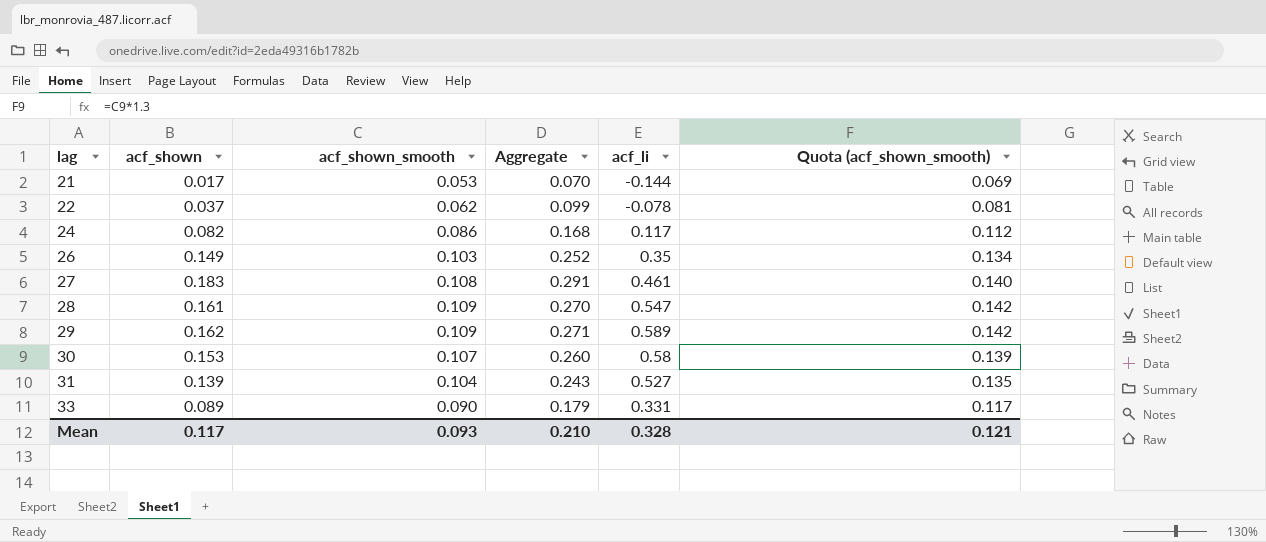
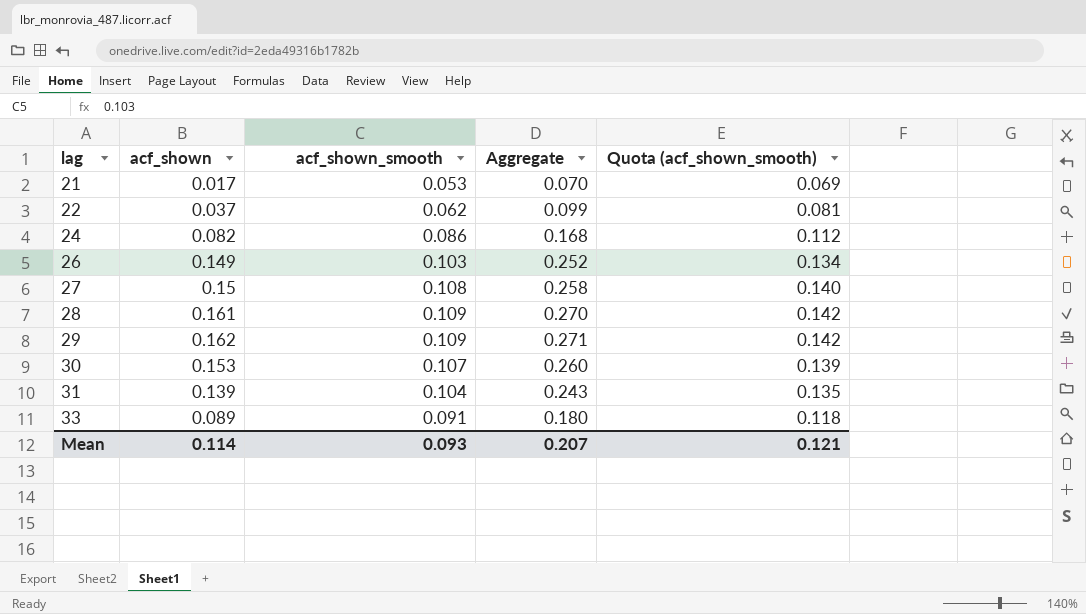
column acf_li | position: 5 -> none
27 | acf_shown: 0.183 -> 0.15
27 | Aggregate: 0.291 -> 0.258
33 | acf_shown_smooth: 0.090 -> 0.091
33 | Aggregate: 0.179 -> 0.180
33 | Quota (acf_shown_smooth): 0.117 -> 0.118
Mean | acf_shown: 0.117 -> 0.114
Mean | Aggregate: 0.210 -> 0.207

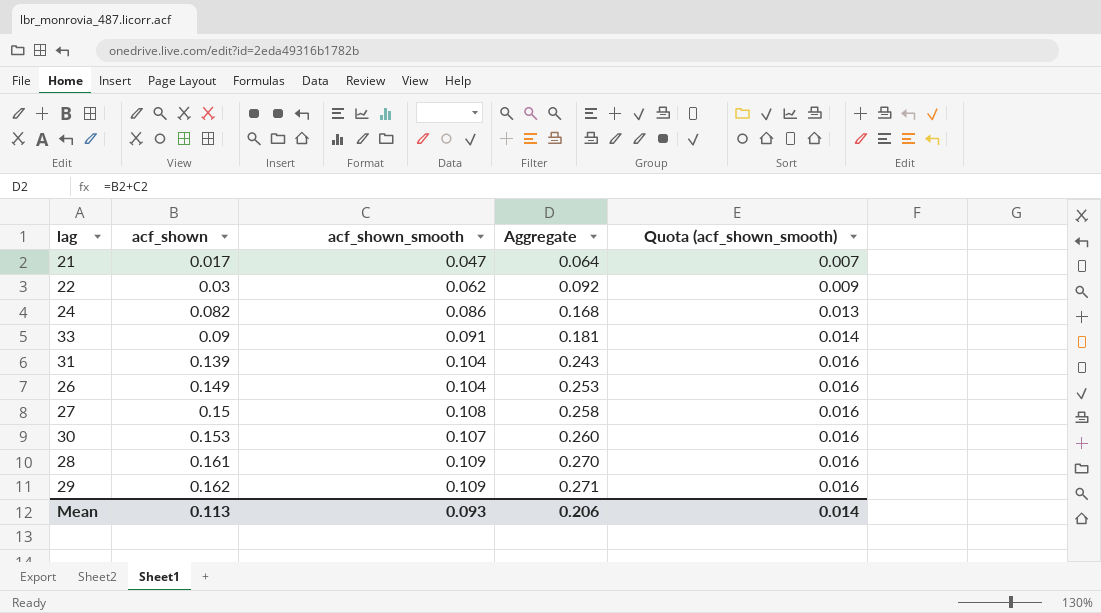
row order: lag ascending -> acf_shown ascending
column Quota (acf_shown_smooth) | formula: [acf_shown_smooth] * 1.3 -> [acf_shown_smooth] * 0.15
21 | acf_shown_smooth: 0.053 -> 0.047
21 | Aggregate: 0.070 -> 0.064
22 | acf_shown: 0.037 -> 0.03
22 | Aggregate: 0.099 -> 0.092
33 | acf_shown: 0.089 -> 0.09
33 | Aggregate: 0.180 -> 0.181
26 | acf_shown_smooth: 0.103 -> 0.104
26 | Aggregate: 0.252 -> 0.253
Mean | acf_shown: 0.114 -> 0.113
Mean | Aggregate: 0.207 -> 0.206
Mean | Quota (acf_shown_smooth): 0.121 -> 0.014

